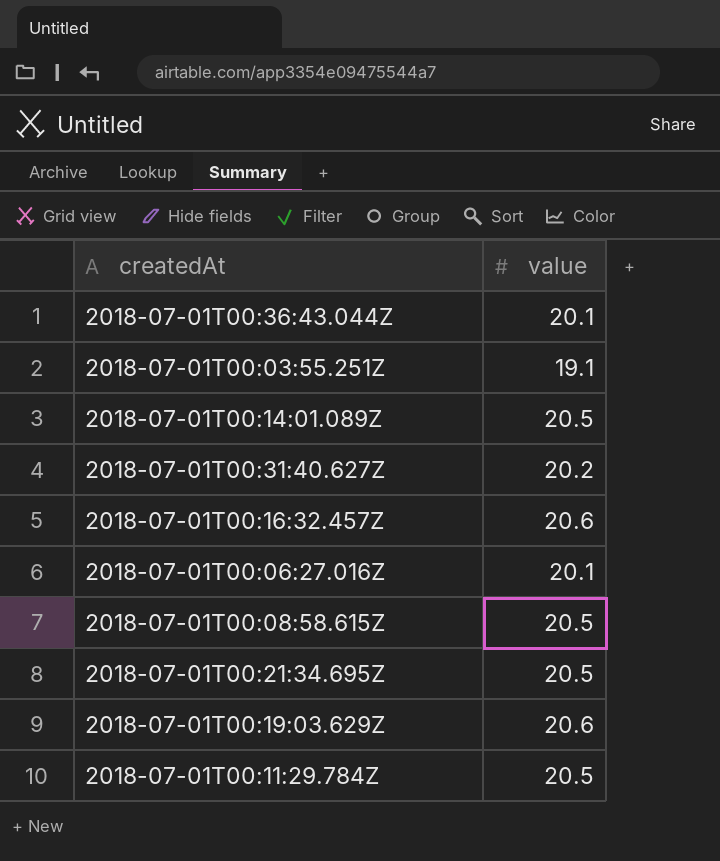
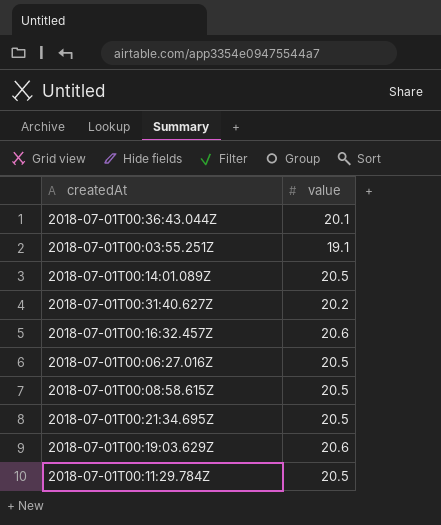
2018-07-01T00:06:27.016Z | value: 20.1 -> 20.5

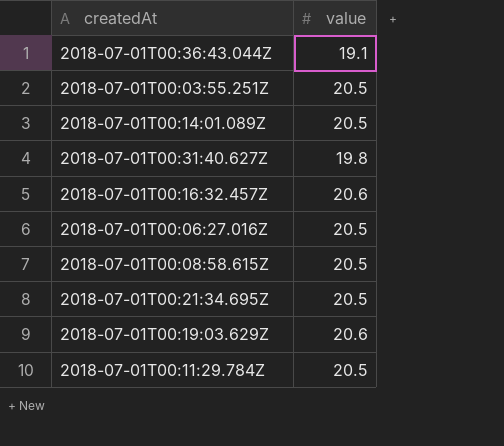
2018-07-01T00:36:43.044Z | value: 20.1 -> 19.1
2018-07-01T00:03:55.251Z | value: 19.1 -> 20.5
2018-07-01T00:31:40.627Z | value: 20.2 -> 19.8

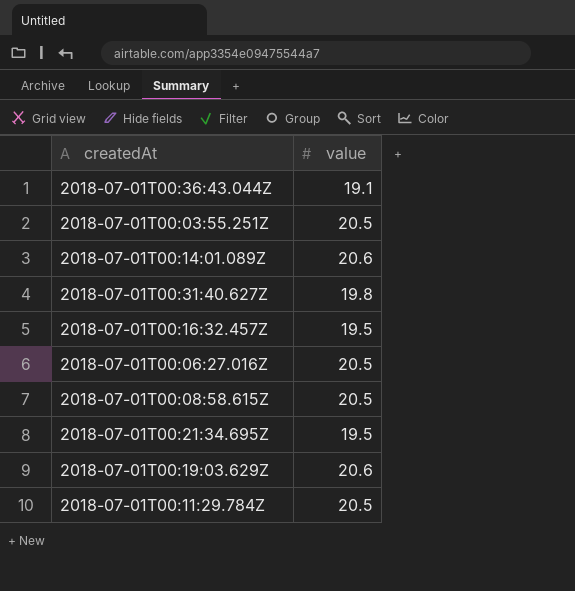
2018-07-01T00:14:01.089Z | value: 20.5 -> 20.6
2018-07-01T00:16:32.457Z | value: 20.6 -> 19.5
2018-07-01T00:21:34.695Z | value: 20.5 -> 19.5

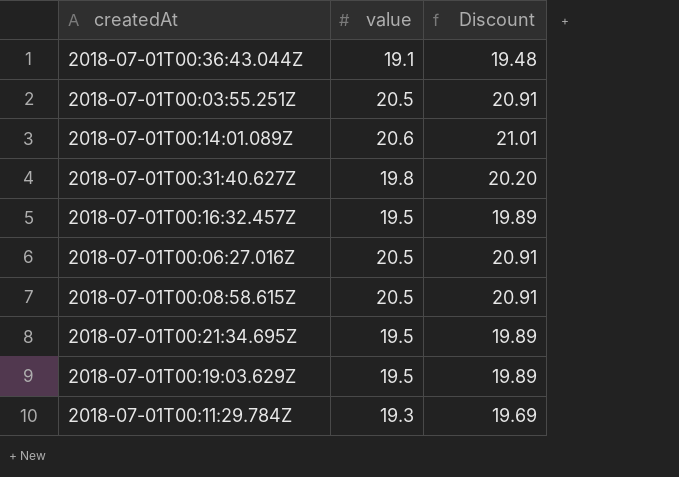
column Discount | formula: none -> [value] * 1.02
2018-07-01T00:19:03.629Z | value: 20.6 -> 19.5
2018-07-01T00:11:29.784Z | value: 20.5 -> 19.3

